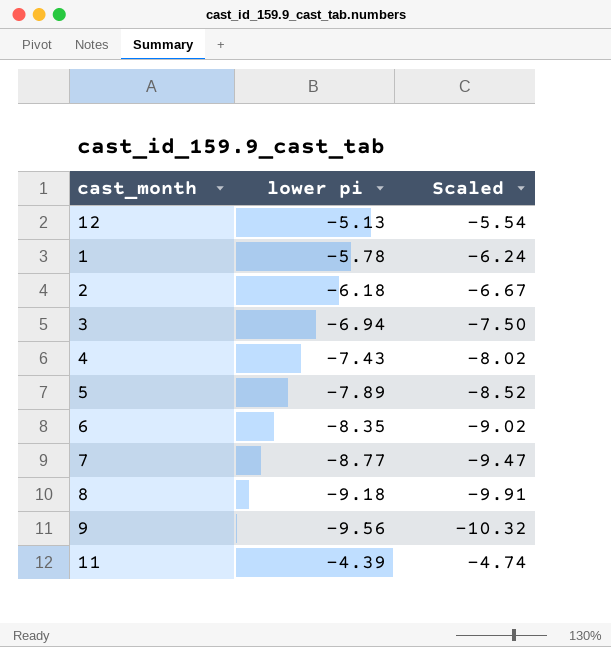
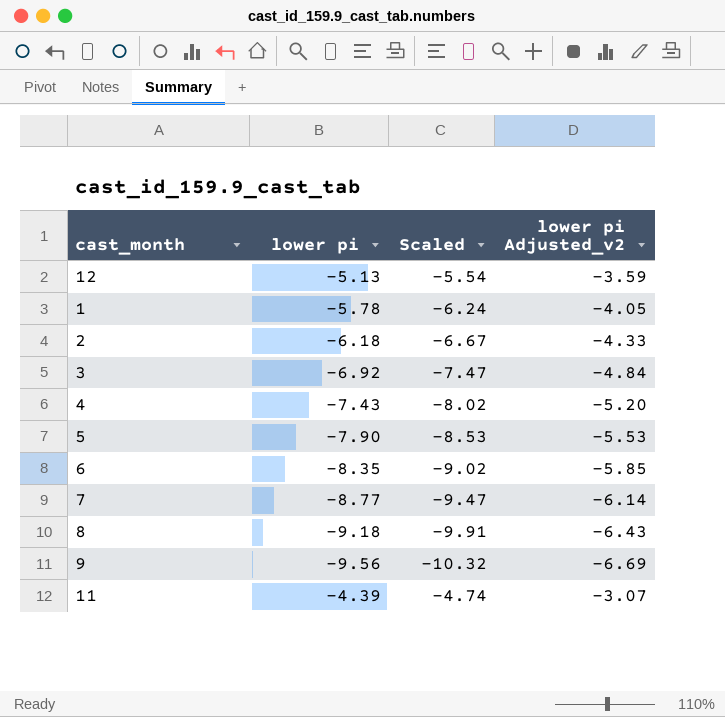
column lower pi Adjusted_v2 | formula: none -> [lower pi] * 0.7
3 | lower pi: -6.94 -> -6.92
3 | Scaled: -7.50 -> -7.47
5 | lower pi: -7.89 -> -7.90
5 | Scaled: -8.52 -> -8.53

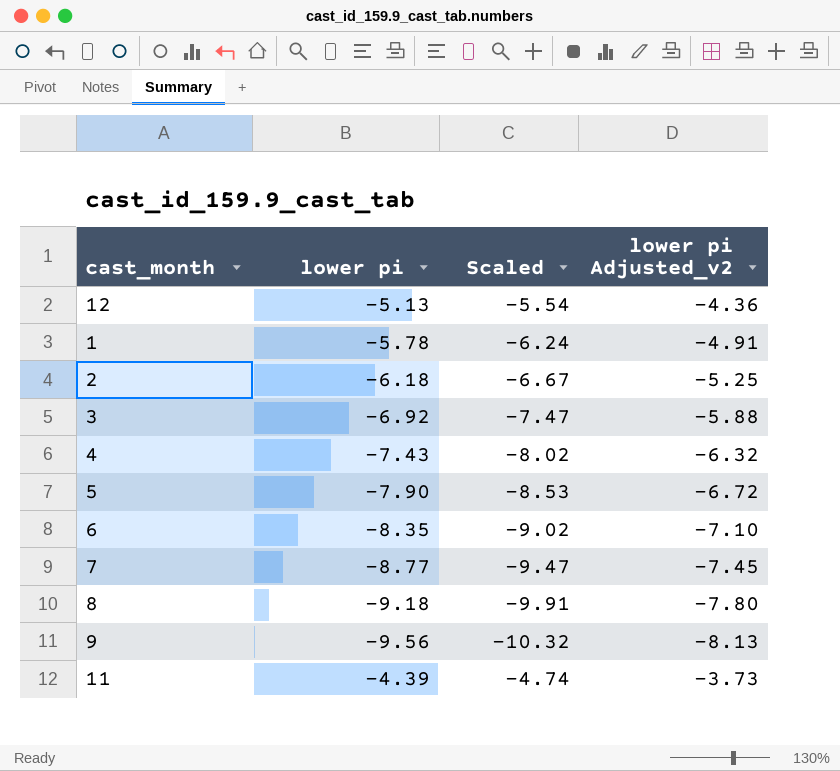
column lower pi Adjusted_v2 | formula: [lower pi] * 0.7 -> [lower pi] * 0.85

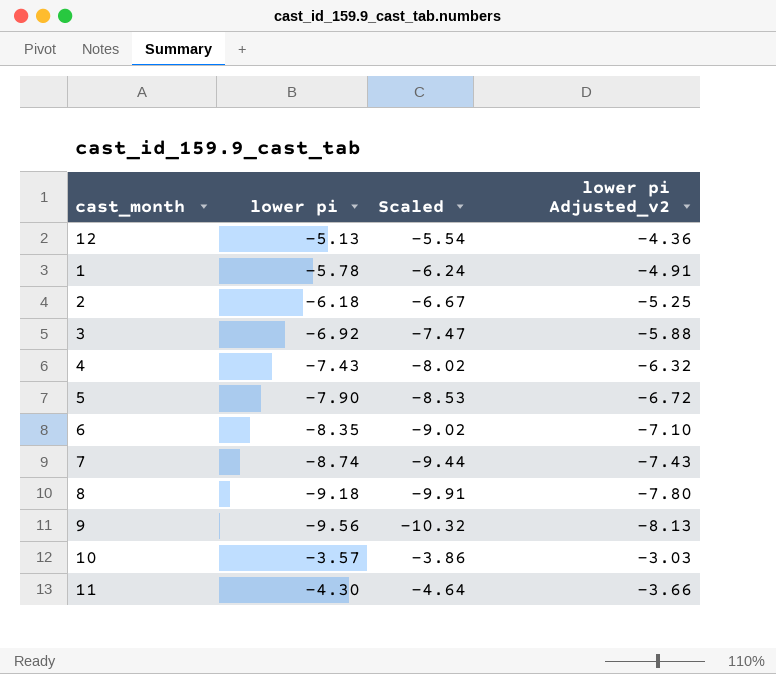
7 | lower pi: -8.77 -> -8.74
7 | Scaled: -9.47 -> -9.44
7 | lower pi Adjusted_v2: -7.45 -> -7.43
row 10: none -> -3.57 | -3.86 | -3.03
11 | lower pi: -4.39 -> -4.30
11 | Scaled: -4.74 -> -4.64
11 | lower pi Adjusted_v2: -3.73 -> -3.66

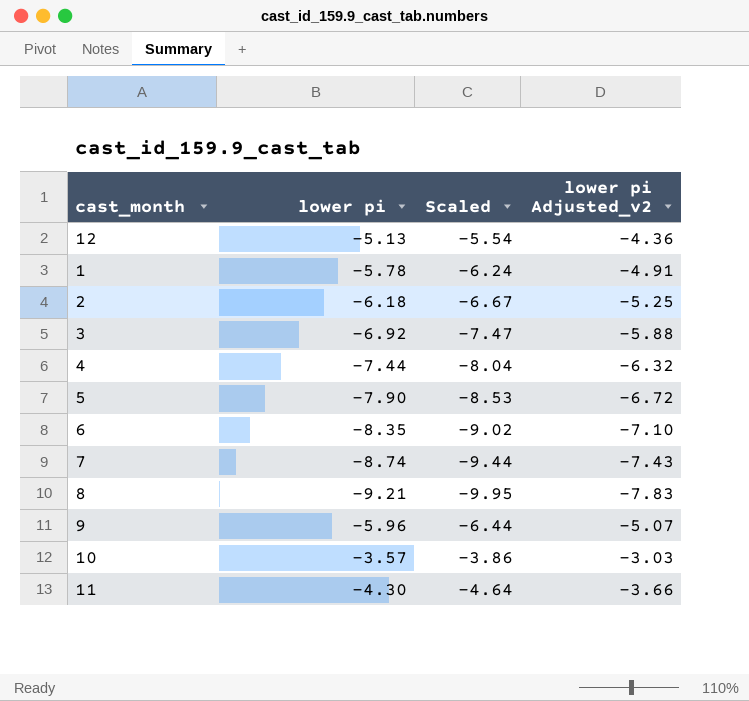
4 | lower pi: -7.43 -> -7.44
4 | Scaled: -8.02 -> -8.04
8 | lower pi: -9.18 -> -9.21
8 | Scaled: -9.91 -> -9.95
8 | lower pi Adjusted_v2: -7.80 -> -7.83
9 | lower pi: -9.56 -> -5.96
9 | Scaled: -10.32 -> -6.44
9 | lower pi Adjusted_v2: -8.13 -> -5.07

